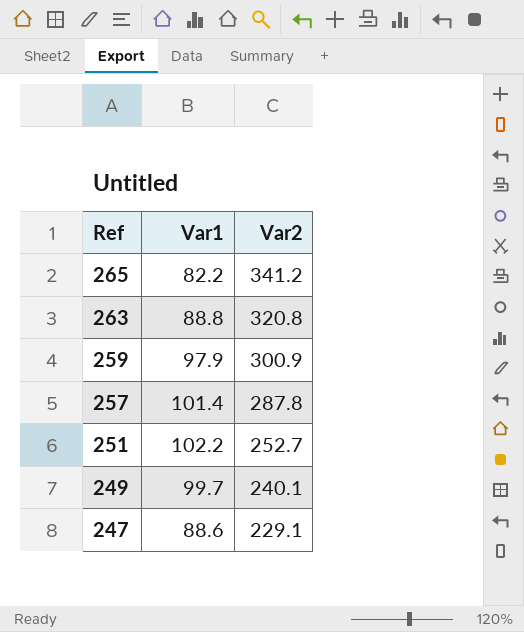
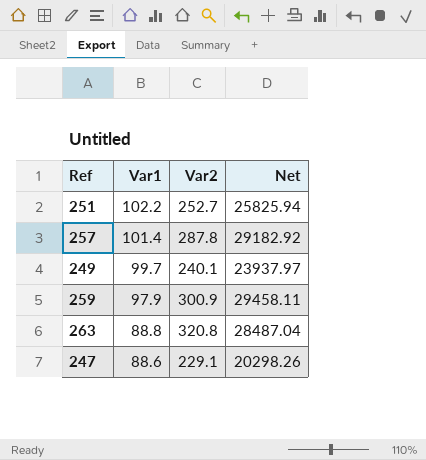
row order: Ref descending -> Var1 descending
column Net | formula: none -> [Var1] * [Var2]
row 265: 82.2 | 341.2 -> none

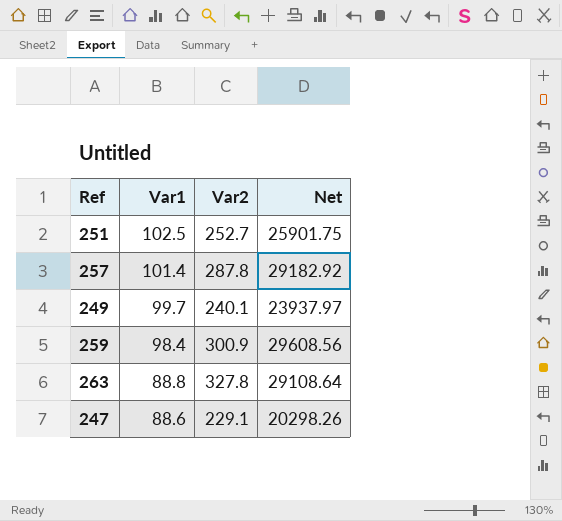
251 | Var1: 102.2 -> 102.5
251 | Net: 25825.94 -> 25901.75
259 | Var1: 97.9 -> 98.4
259 | Net: 29458.11 -> 29608.56
263 | Var2: 320.8 -> 327.8
263 | Net: 28487.04 -> 29108.64

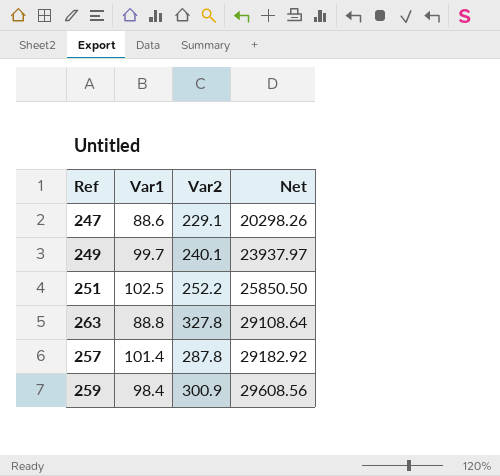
row order: Var1 descending -> Net ascending
251 | Var2: 252.7 -> 252.2
251 | Net: 25901.75 -> 25850.50

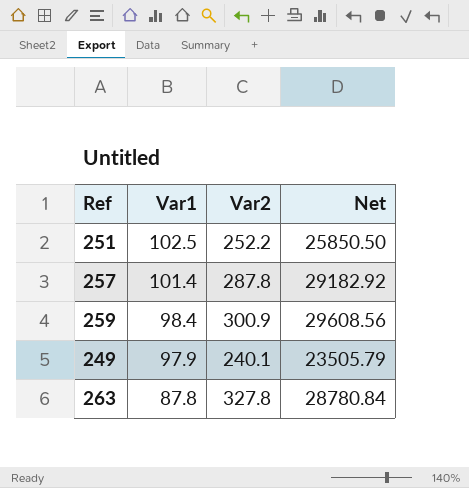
row order: Net ascending -> Var1 descending
row 247: 88.6 | 229.1 | 20298.26 -> none
249 | Var1: 99.7 -> 97.9
249 | Net: 23937.97 -> 23505.79
263 | Var1: 88.8 -> 87.8
263 | Net: 29108.64 -> 28780.84

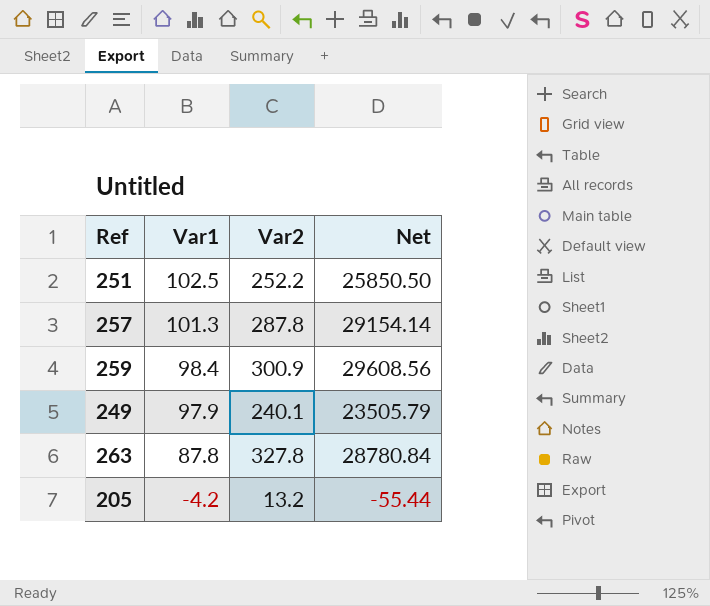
257 | Var1: 101.4 -> 101.3
257 | Net: 29182.92 -> 29154.14
row 205: none -> -4.2 | 13.2 | -55.44

